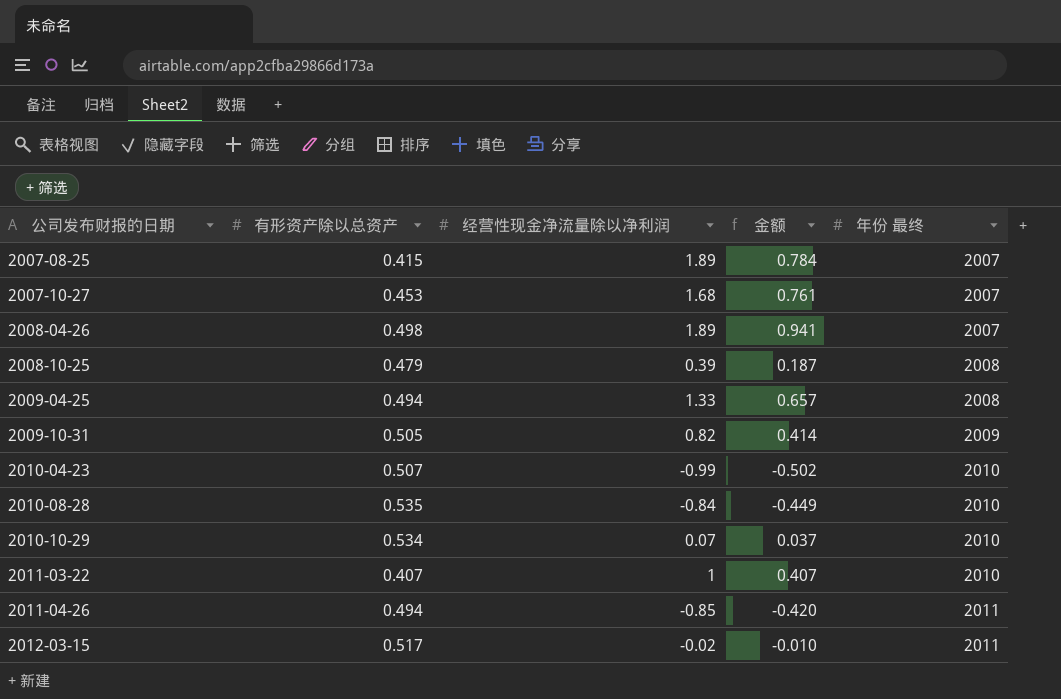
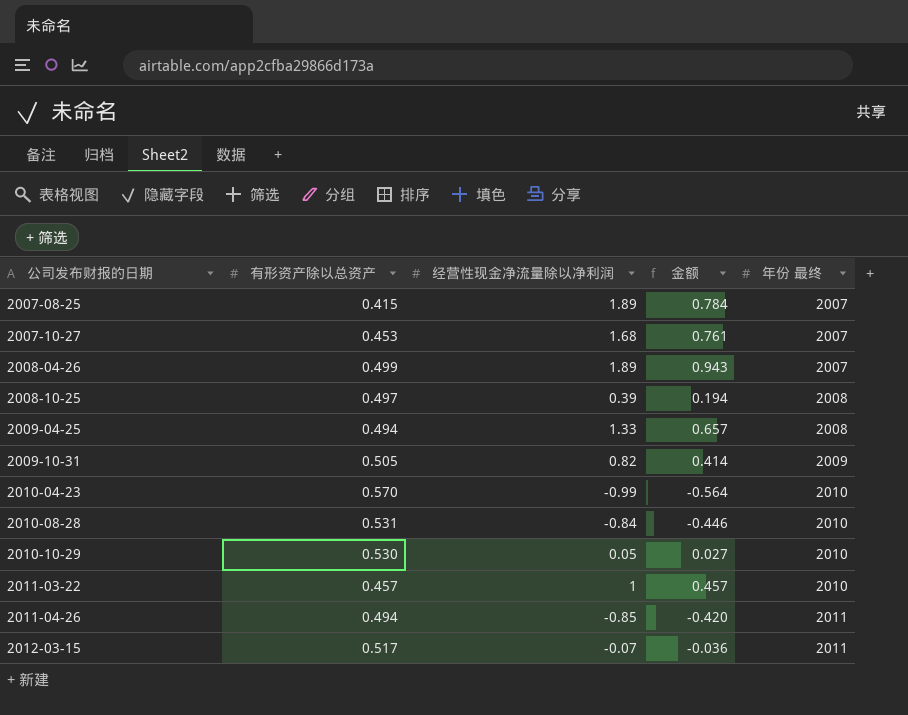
2008-04-26 | 有形资产除以总资产: 0.498 -> 0.499
2008-04-26 | 金额: 0.941 -> 0.943
2008-10-25 | 有形资产除以总资产: 0.479 -> 0.497
2008-10-25 | 金额: 0.187 -> 0.194
2010-04-23 | 有形资产除以总资产: 0.507 -> 0.570
2010-04-23 | 金额: -0.502 -> -0.564
2010-08-28 | 有形资产除以总资产: 0.535 -> 0.531
2010-08-28 | 金额: -0.449 -> -0.446
2010-10-29 | 有形资产除以总资产: 0.534 -> 0.530
2010-10-29 | 经营性现金净流量除以净利润: 0.07 -> 0.05
2010-10-29 | 金额: 0.037 -> 0.027
2011-03-22 | 有形资产除以总资产: 0.407 -> 0.457
2011-03-22 | 金额: 0.407 -> 0.457
2012-03-15 | 经营性现金净流量除以净利润: -0.02 -> -0.07
2012-03-15 | 金额: -0.010 -> -0.036

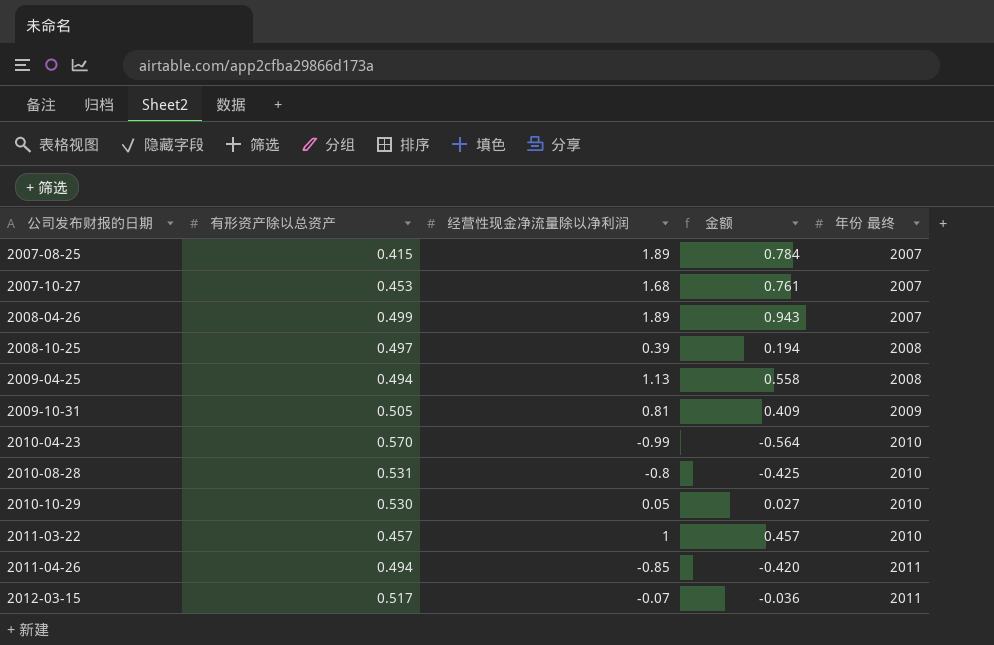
2009-04-25 | 经营性现金净流量除以净利润: 1.33 -> 1.13
2009-04-25 | 金额: 0.657 -> 0.558
2009-10-31 | 经营性现金净流量除以净利润: 0.82 -> 0.81
2009-10-31 | 金额: 0.414 -> 0.409
2010-08-28 | 经营性现金净流量除以净利润: -0.84 -> -0.8
2010-08-28 | 金额: -0.446 -> -0.425

